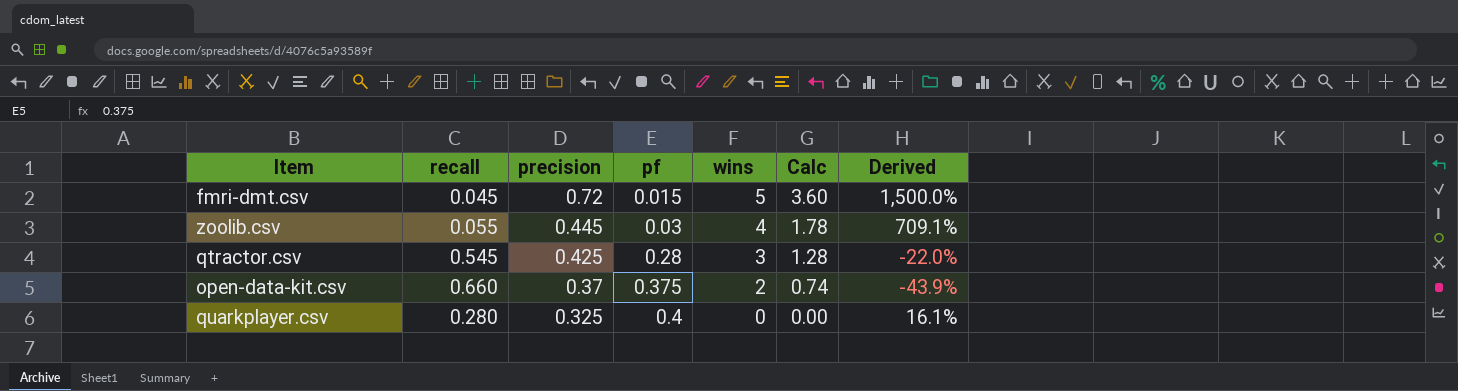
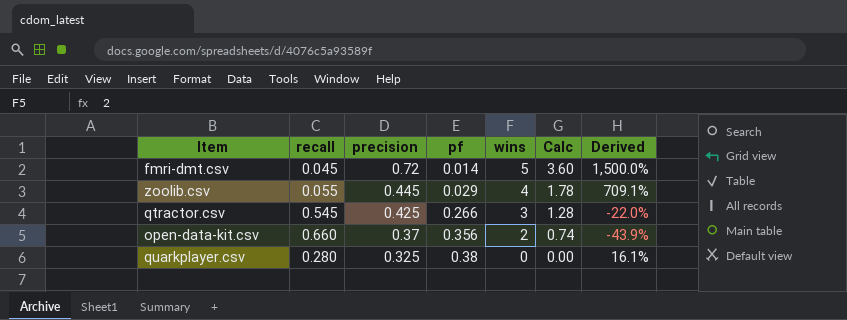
fmri-dmt.csv | pf: 0.015 -> 0.014
zoolib.csv | pf: 0.03 -> 0.029
qtractor.csv | pf: 0.28 -> 0.266
open-data-kit.csv | pf: 0.375 -> 0.356
quarkplayer.csv | pf: 0.4 -> 0.38

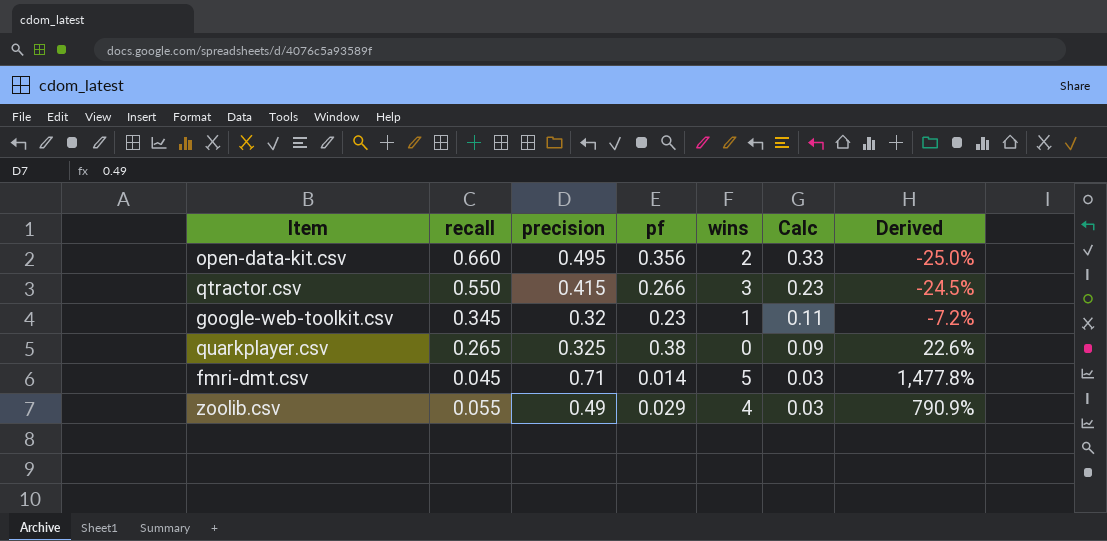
row order: precision descending -> Calc descending
column Calc | formula: [precision] * [wins] -> [recall] * [precision]
open-data-kit.csv | precision: 0.37 -> 0.495
open-data-kit.csv | Derived: -43.9% -> -25.0%
qtractor.csv | recall: 0.545 -> 0.550
qtractor.csv | precision: 0.425 -> 0.415
qtractor.csv | Derived: -22.0% -> -24.5%
row google-web-toolkit.csv: none -> 0.345 | 0.32 | 0.23 | 1 | 0.11 | -7.2%
quarkplayer.csv | recall: 0.280 -> 0.265
quarkplayer.csv | Derived: 16.1% -> 22.6%
fmri-dmt.csv | precision: 0.72 -> 0.71
fmri-dmt.csv | Derived: 1,500.0% -> 1,477.8%
zoolib.csv | precision: 0.445 -> 0.49
zoolib.csv | Derived: 709.1% -> 790.9%

